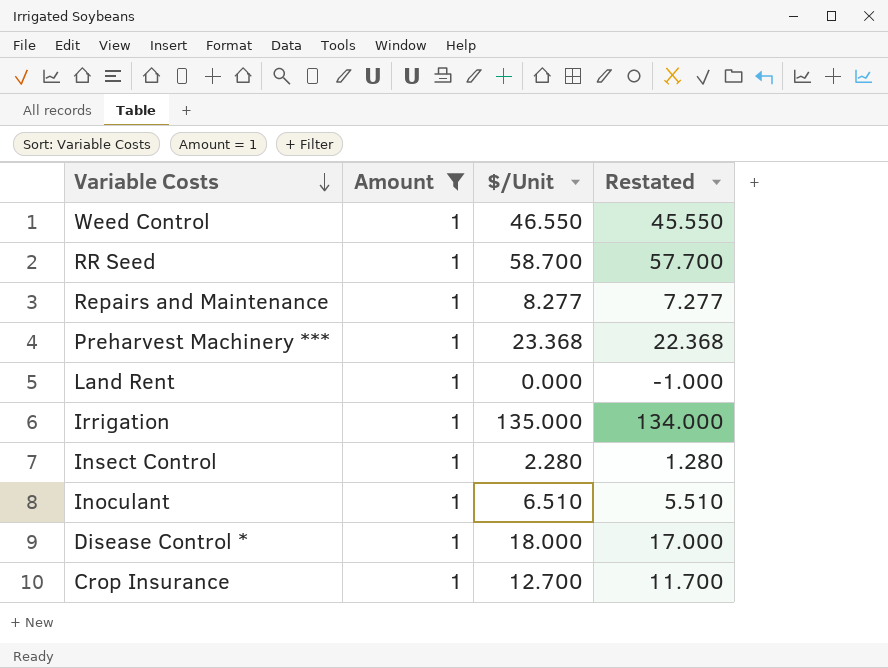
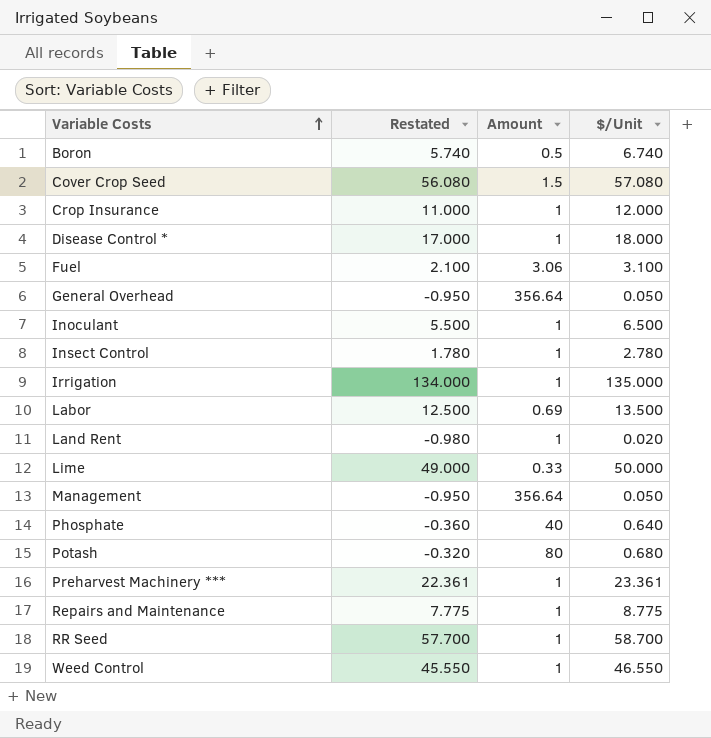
filter: Amount = 1 -> none
row order: Variable Costs descending -> Variable Costs ascending
column Restated | position: 4 -> 2
Crop Insurance | Restated: 11.700 -> 11.000
Crop Insurance | $/Unit: 12.700 -> 12.000
Inoculant | Restated: 5.510 -> 5.500
Inoculant | $/Unit: 6.510 -> 6.500
Insect Control | Restated: 1.280 -> 1.780
Insect Control | $/Unit: 2.280 -> 2.780
Land Rent | Restated: -1.000 -> -0.980
Land Rent | $/Unit: 0.000 -> 0.020
Preharvest Machinery *** | Restated: 22.368 -> 22.361
Preharvest Machinery *** | $/Unit: 23.368 -> 23.361
Repairs and Maintenance | Restated: 7.277 -> 7.775
Repairs and Maintenance | $/Unit: 8.277 -> 8.775

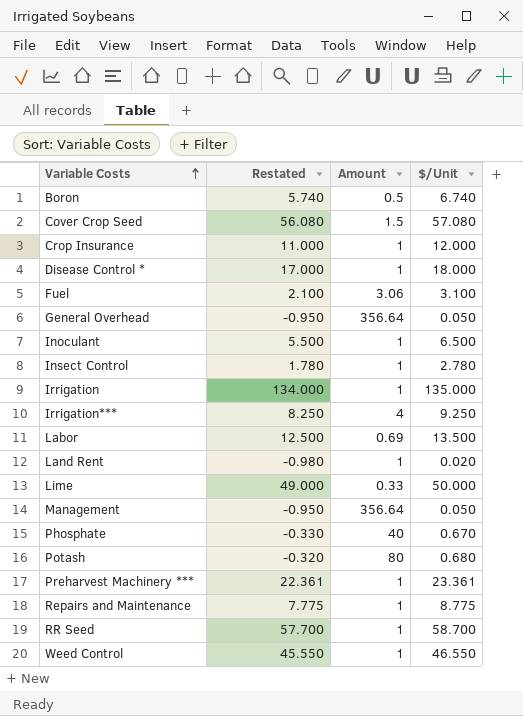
row Irrigation***: none -> 8.250 | 4 | 9.250
Phosphate | Restated: -0.360 -> -0.330
Phosphate | $/Unit: 0.640 -> 0.670

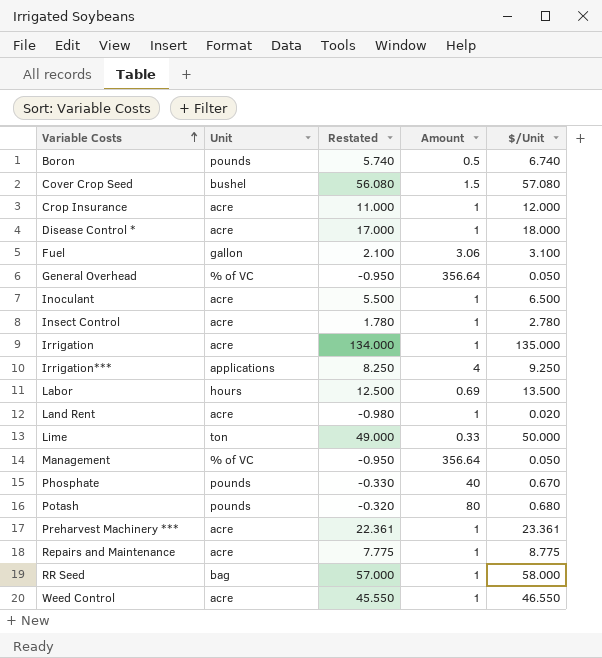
column Unit | position: none -> 2
RR Seed | Restated: 57.700 -> 57.000
RR Seed | $/Unit: 58.700 -> 58.000

